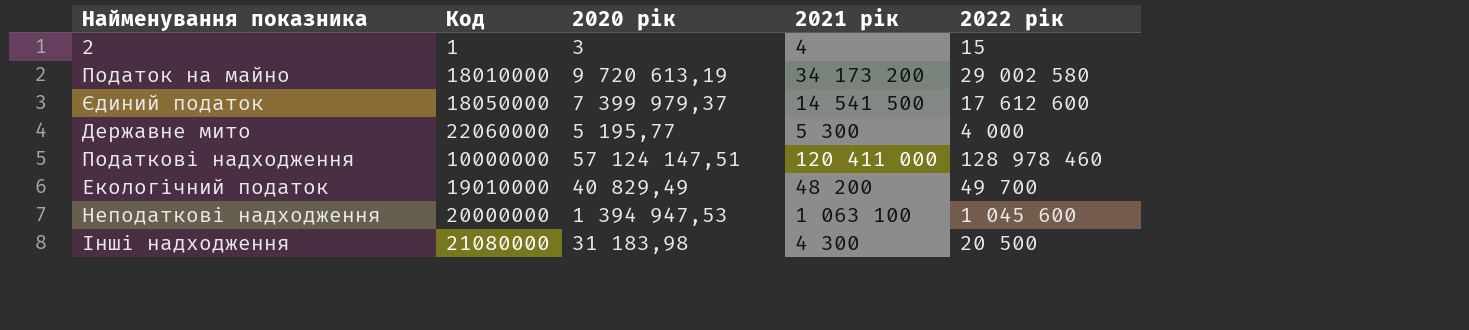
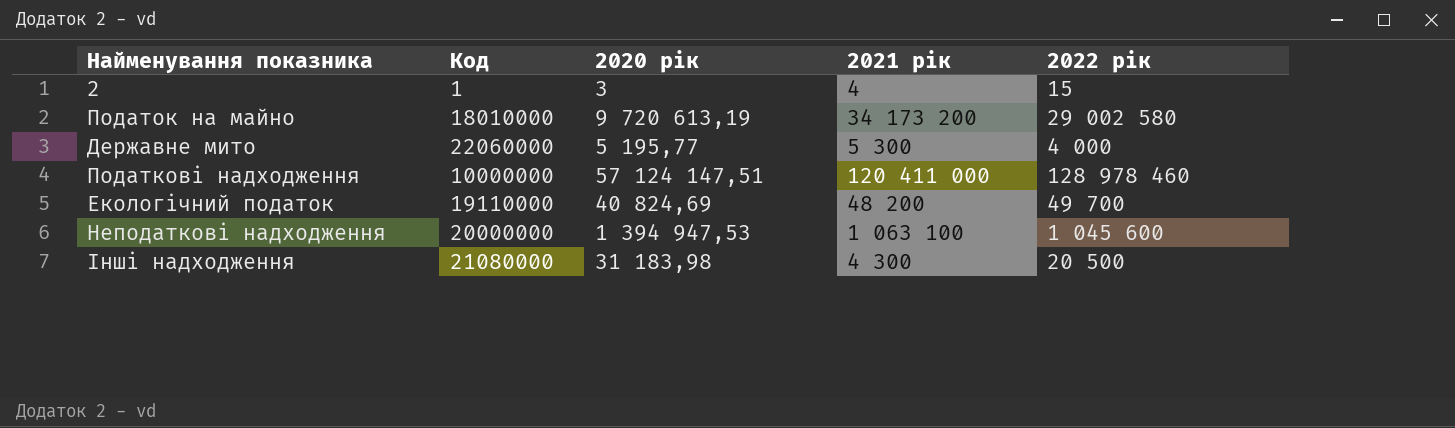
row Єдиний податок: 18050000 | 7 399 979,37 | 14 541 500 | 17 612 600 -> none
Екологічний податок | Код: 19010000 -> 19110000
Екологічний податок | 2020 рік: 40 829,49 -> 40 824,69

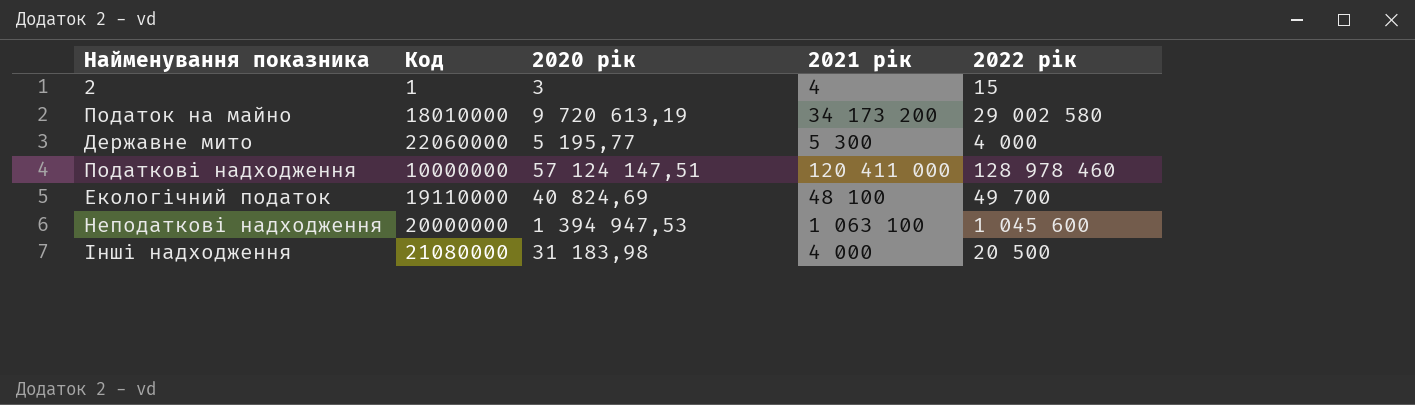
Екологічний податок | 2021 рік: 48 200 -> 48 100
Інші надходження | 2021 рік: 4 300 -> 4 000

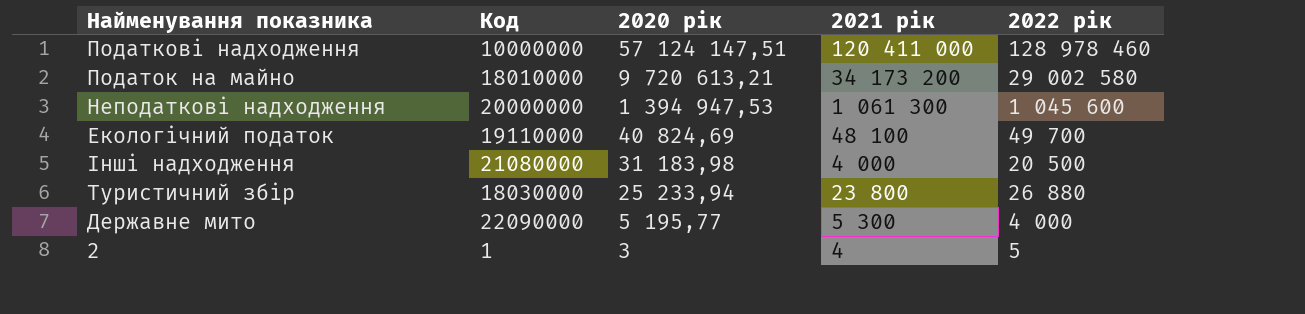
row order: none -> 2020 рік descending
Податок на майно | 2020 рік: 9 720 613,19 -> 9 720 613,21
Неподаткові надходження | 2021 рік: 1 063 100 -> 1 061 300
row Туристичний збір: none -> 18030000 | 25 233,94 | 23 800 | 26 880
Державне мито | Код: 22060000 -> 22090000
2 | 2022 рік: 15 -> 5

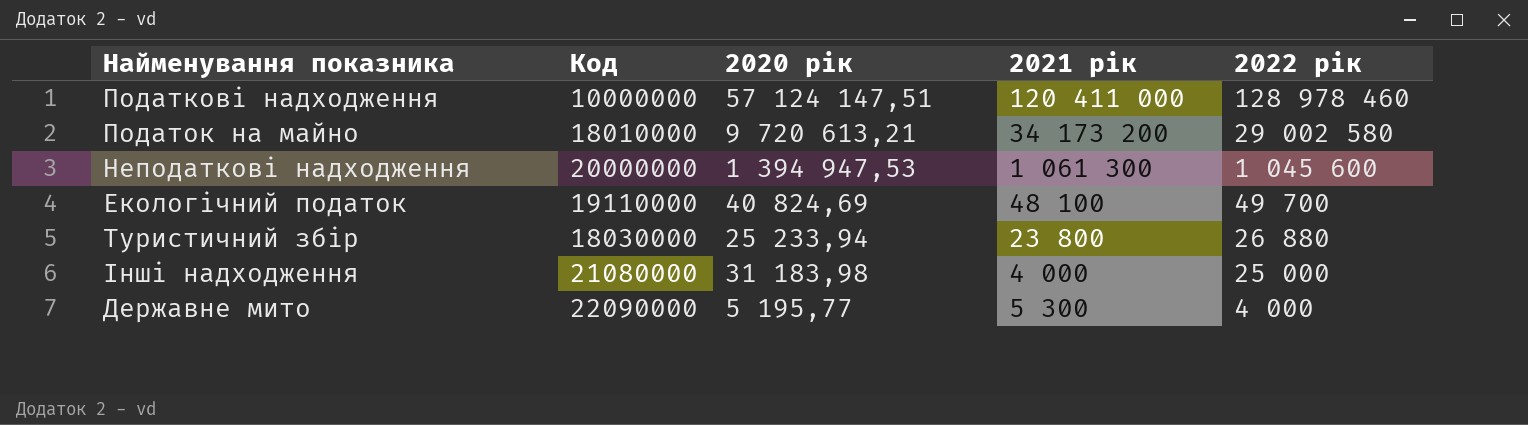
row order: 2020 рік descending -> 2022 рік descending
row 2: 1 | 3 | 4 | 5 -> none
Інші надходження | 2022 рік: 20 500 -> 25 000

